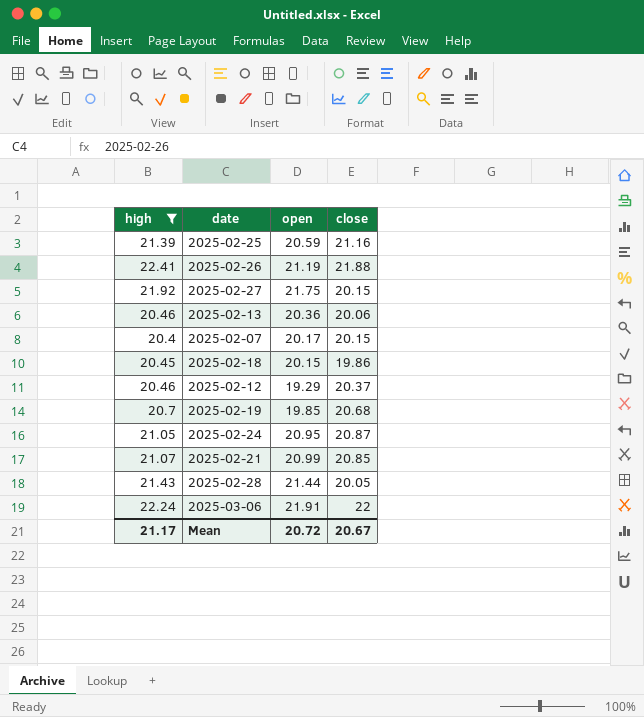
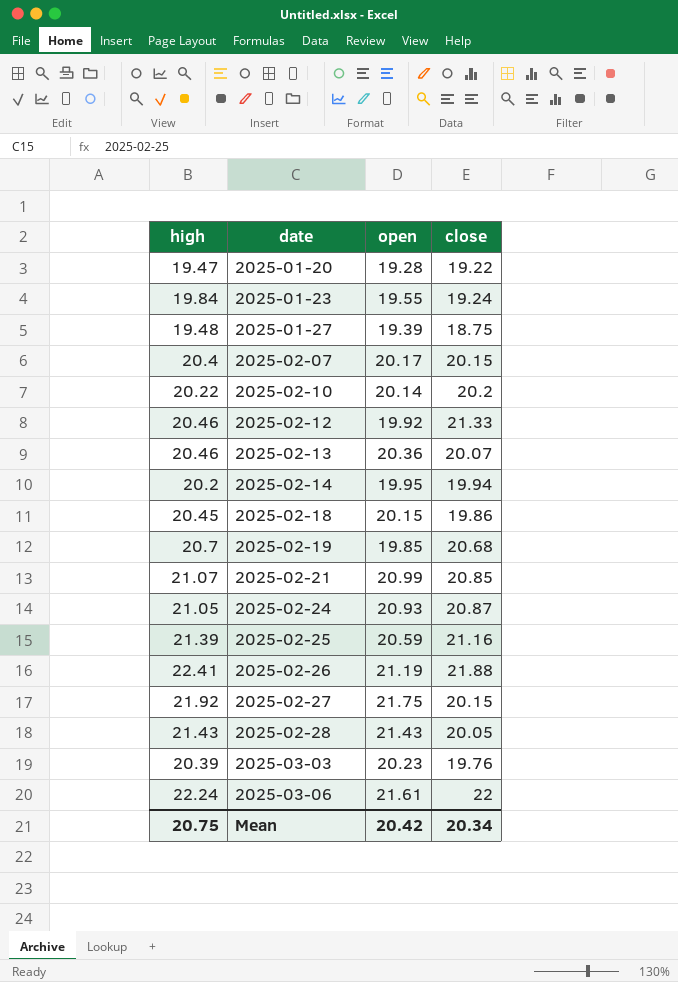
filter: high >= 20.4 -> none
row order: none -> date ascending
2025-02-12 | open: 19.29 -> 19.92
2025-02-12 | close: 20.37 -> 21.33
2025-02-13 | close: 20.06 -> 20.07
2025-02-24 | open: 20.95 -> 20.93
2025-02-28 | open: 21.44 -> 21.43
2025-03-06 | open: 21.91 -> 21.61
Mean | high: 21.17 -> 20.75
Mean | open: 20.72 -> 20.42
Mean | close: 20.67 -> 20.34

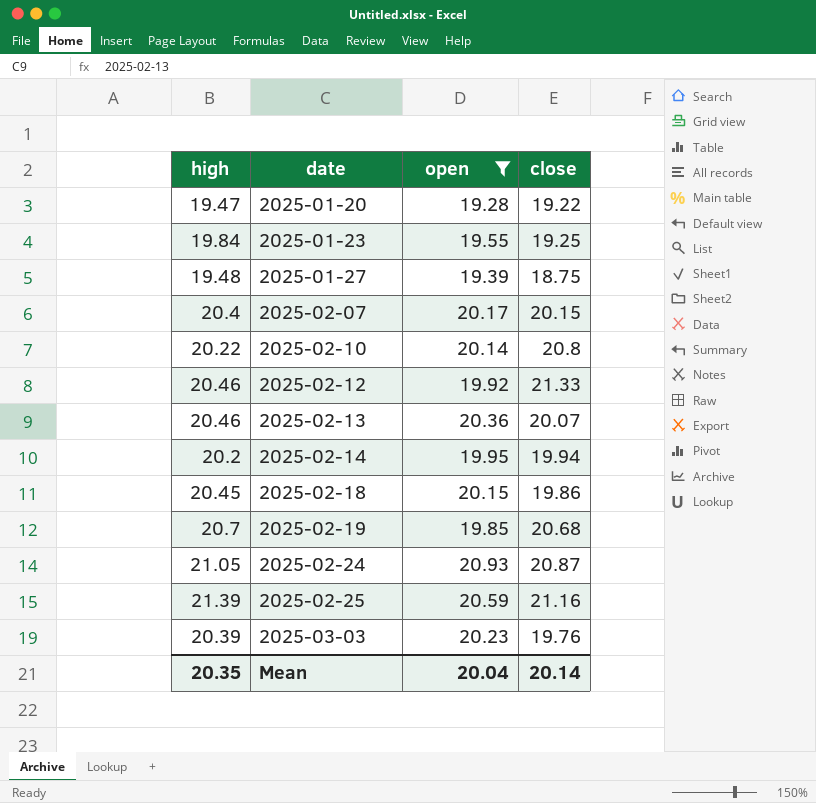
filter: none -> open <= 20.93
2025-01-23 | close: 19.24 -> 19.25
2025-02-10 | close: 20.2 -> 20.8
Mean | high: 20.75 -> 20.35
Mean | open: 20.42 -> 20.04
Mean | close: 20.34 -> 20.14

